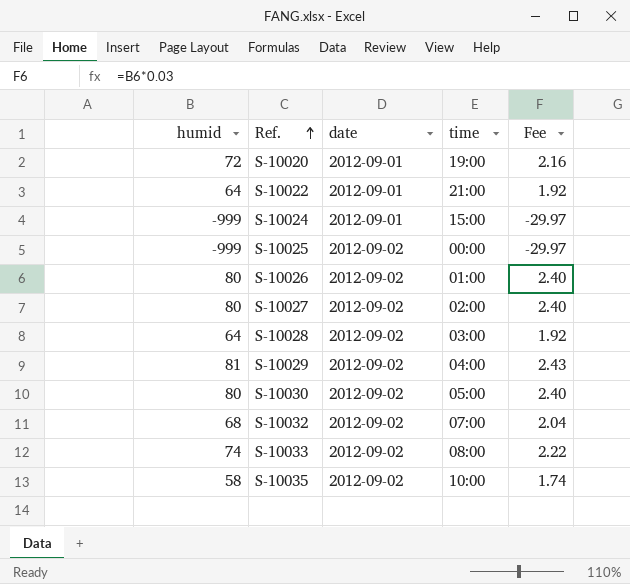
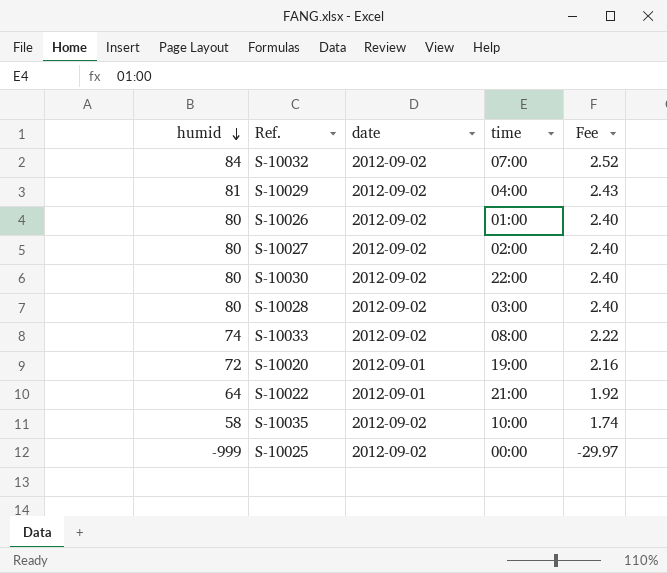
row order: Ref. ascending -> humid descending
row S-10024: -999 | 2012-09-01 | 15:00 | -29.97 -> none
S-10032 | humid: 68 -> 84
S-10032 | Fee: 2.04 -> 2.52
S-10030 | time: 05:00 -> 22:00
S-10028 | humid: 64 -> 80
S-10028 | Fee: 1.92 -> 2.40

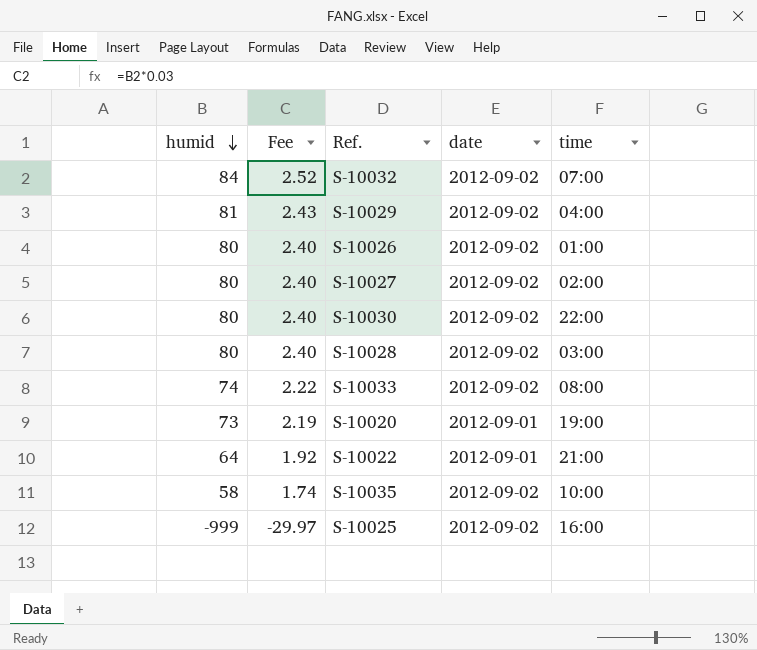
column Fee | position: 5 -> 2
S-10020 | humid: 72 -> 73
S-10020 | Fee: 2.16 -> 2.19
S-10025 | time: 00:00 -> 16:00

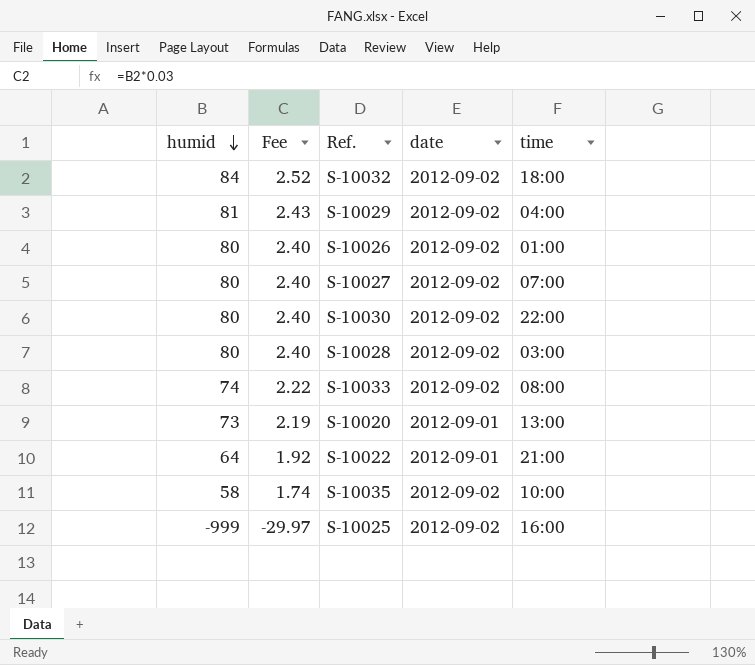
S-10032 | time: 07:00 -> 18:00
S-10027 | time: 02:00 -> 07:00
S-10020 | time: 19:00 -> 13:00

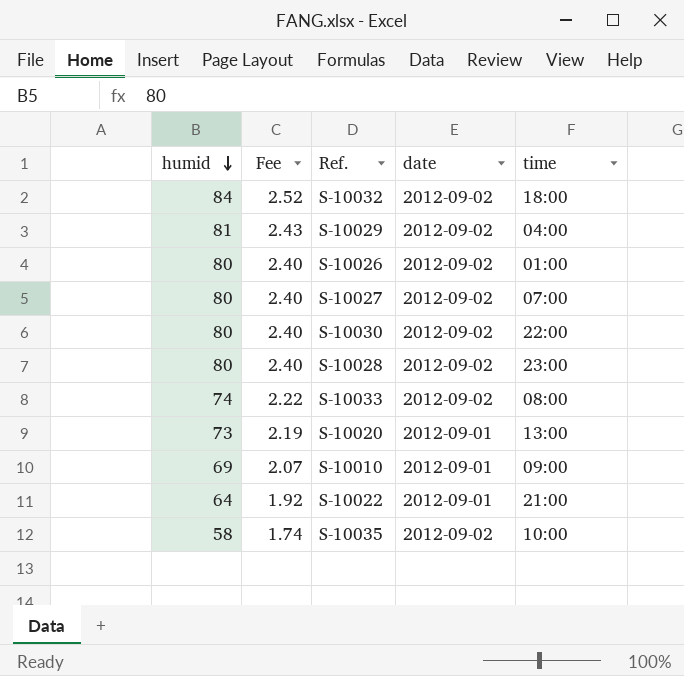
row S-10025: -999 | -29.97 | 2012-09-02 | 16:00 -> none
S-10028 | time: 03:00 -> 23:00
row S-10010: none -> 69 | 2.07 | 2012-09-01 | 09:00

